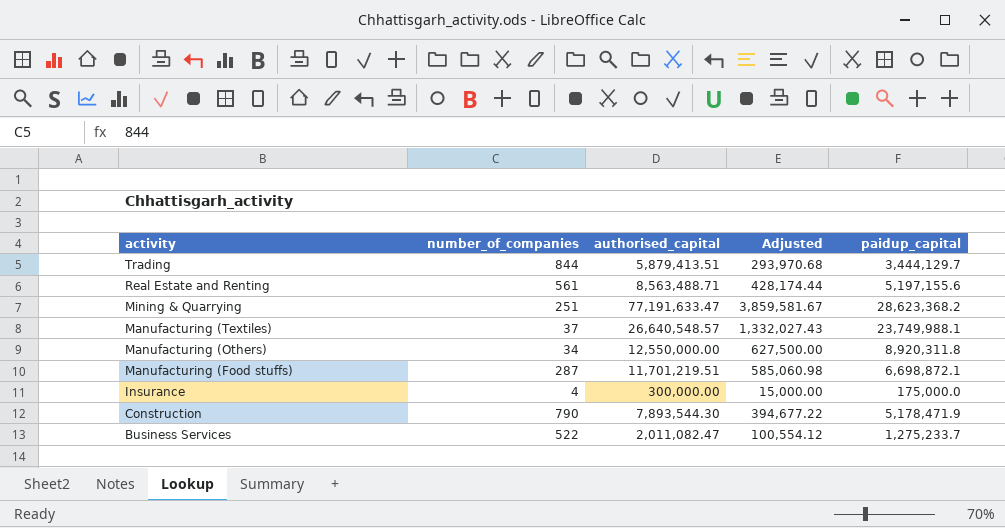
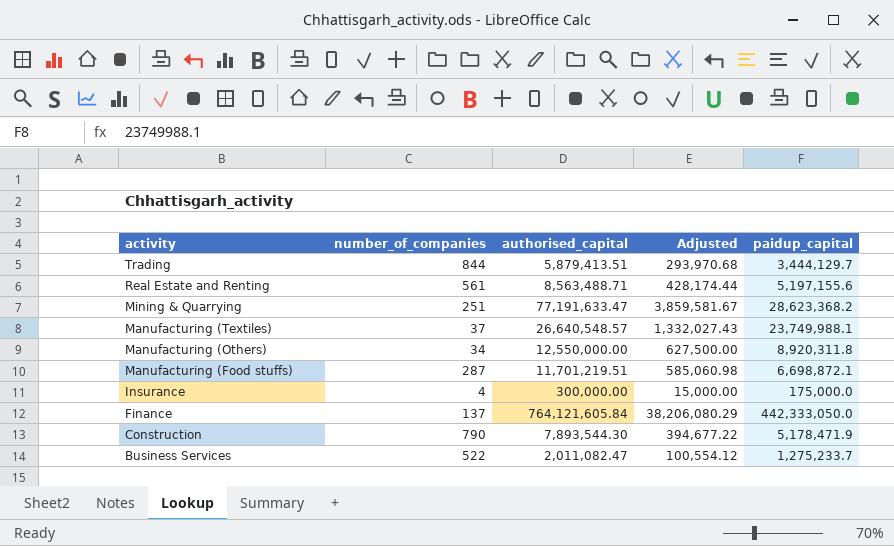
row Finance: none -> 137 | 764,121,605.84 | 38,206,080.29 | 442,333,050.0

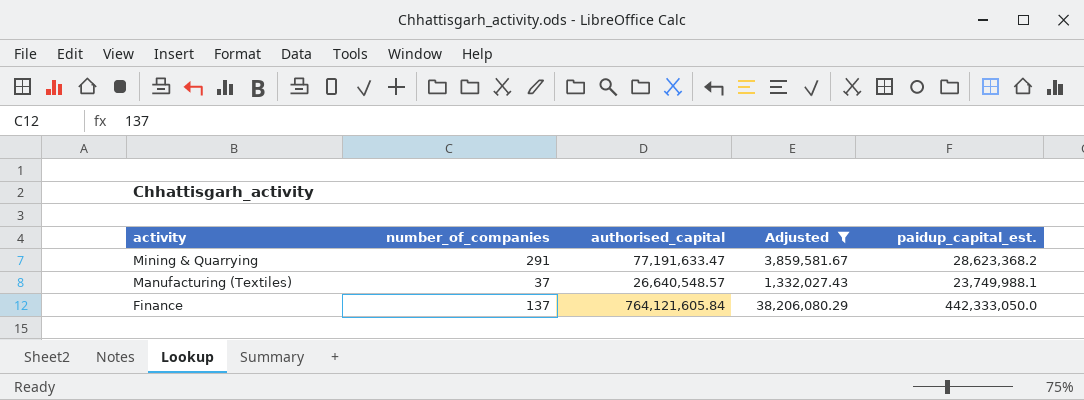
filter: none -> Adjusted >= 1,332,027.43
column name: paidup_capital -> paidup_capital_est.
Mining & Quarrying | number_of_companies: 251 -> 291

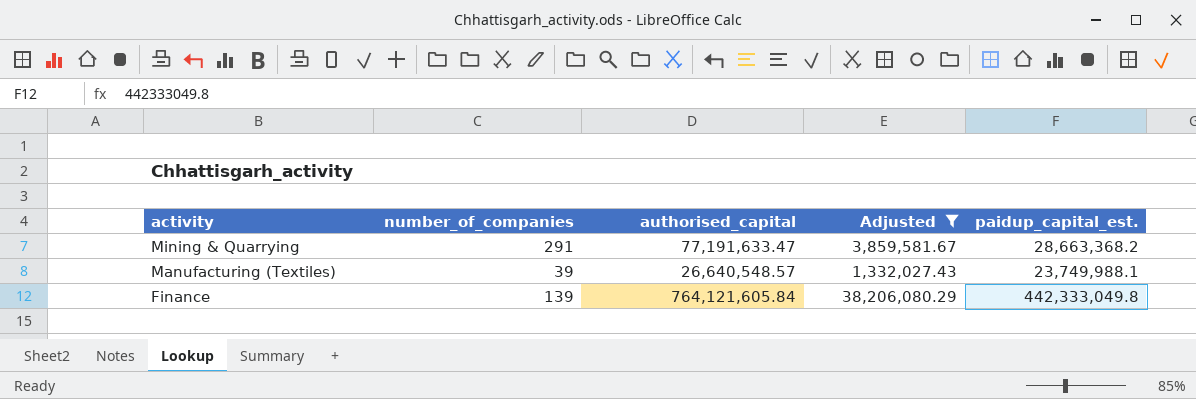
Mining & Quarrying | paidup_capital_est.: 28,623,368.2 -> 28,663,368.2
Manufacturing (Textiles) | number_of_companies: 37 -> 39
Finance | number_of_companies: 137 -> 139
Finance | paidup_capital_est.: 442,333,050.0 -> 442,333,049.8

